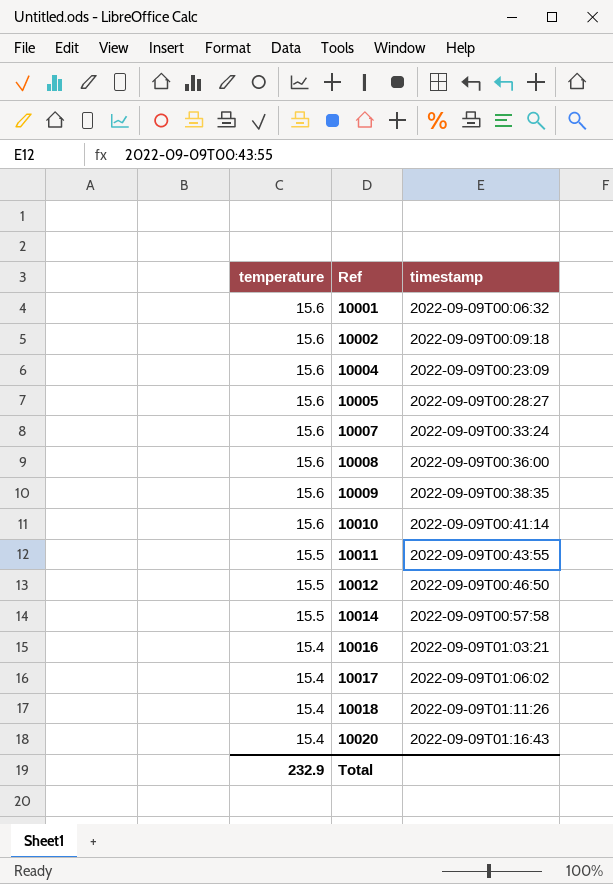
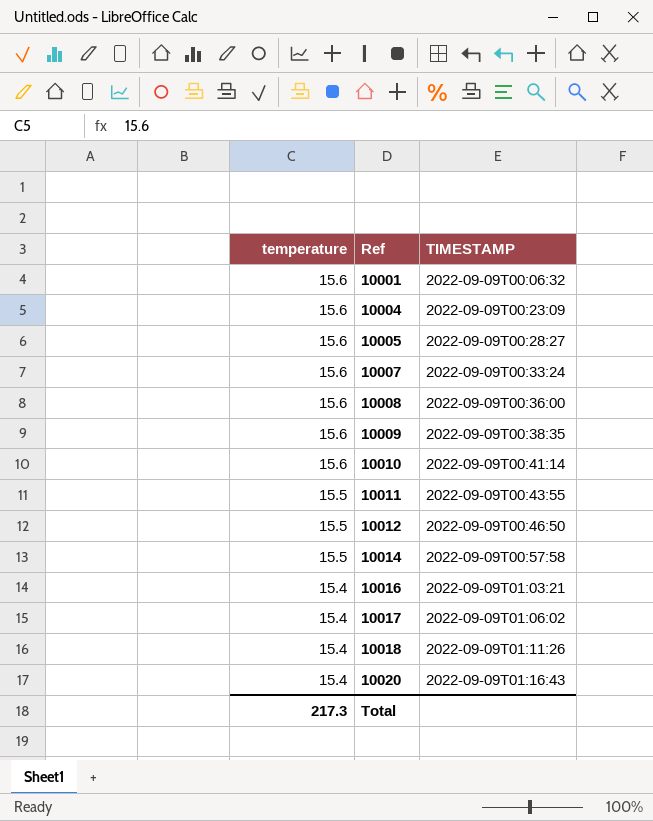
column name: timestamp -> TIMESTAMP
row 10002: 15.6 | 2022-09-09T00:09:18 -> none
Total | temperature: 232.9 -> 217.3

